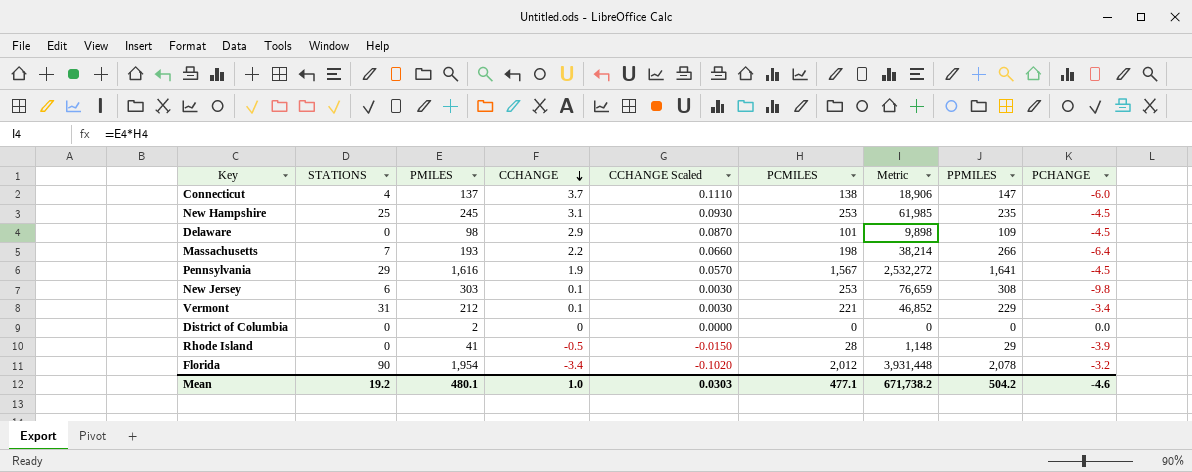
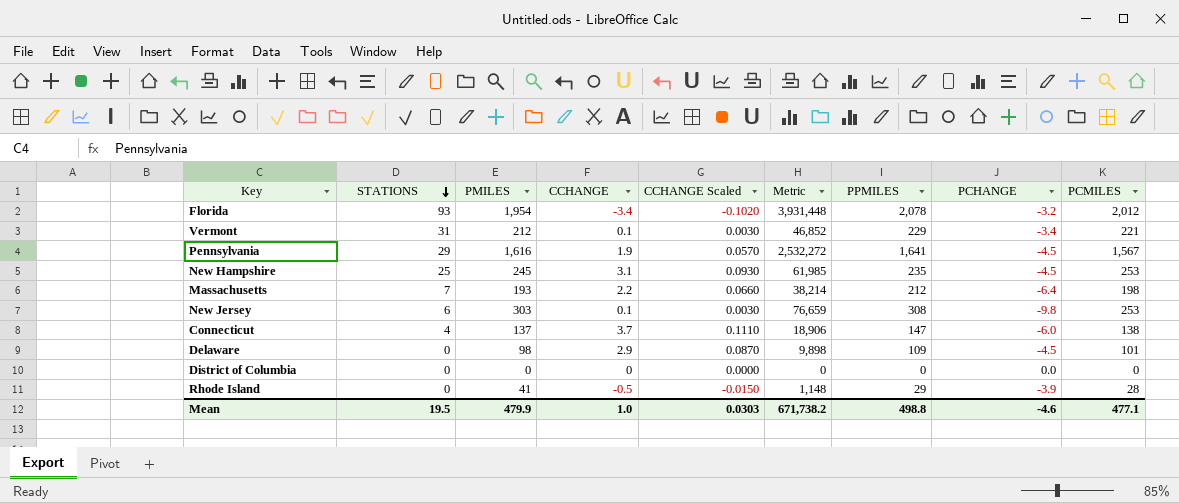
row order: CCHANGE descending -> STATIONS descending
column PCMILES | position: 6 -> 9
Florida | STATIONS: 90 -> 93
Massachusetts | PPMILES: 266 -> 212
District of Columbia | PMILES: 2 -> 0
Mean | STATIONS: 19.2 -> 19.5
Mean | PMILES: 480.1 -> 479.9
Mean | PPMILES: 504.2 -> 498.8

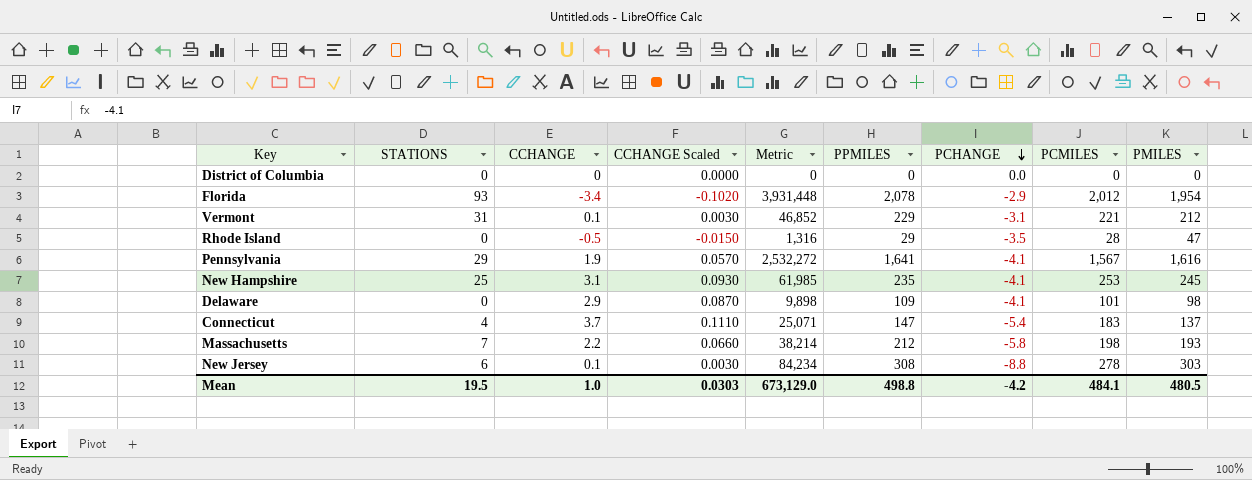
row order: STATIONS descending -> PCHANGE descending
column PMILES | position: 3 -> 9
Florida | PCHANGE: -3.2 -> -2.9
Vermont | PCHANGE: -3.4 -> -3.1
Rhode Island | Metric: 1,148 -> 1,316
Rhode Island | PCHANGE: -3.9 -> -3.5
Rhode Island | PMILES: 41 -> 47
Pennsylvania | PCHANGE: -4.5 -> -4.1
New Hampshire | PCHANGE: -4.5 -> -4.1
Delaware | PCHANGE: -4.5 -> -4.1
Connecticut | Metric: 18,906 -> 25,071
Connecticut | PCHANGE: -6.0 -> -5.4
Connecticut | PCMILES: 138 -> 183
Massachusetts | PCHANGE: -6.4 -> -5.8
New Jersey | Metric: 76,659 -> 84,234
New Jersey | PCHANGE: -9.8 -> -8.8
New Jersey | PCMILES: 253 -> 278
Mean | Metric: 671,738.2 -> 673,129.0
Mean | PCHANGE: -4.6 -> -4.2
Mean | PCMILES: 477.1 -> 484.1
Mean | PMILES: 479.9 -> 480.5

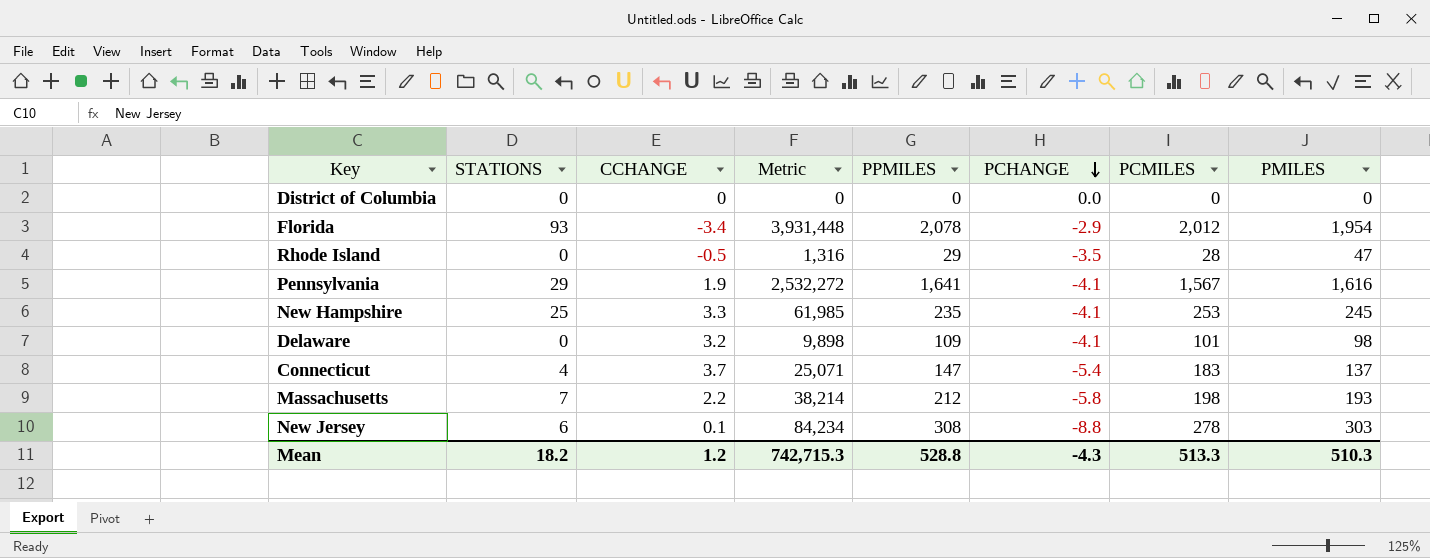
column CCHANGE Scaled | formula: [CCHANGE] * 0.03 -> none
row Vermont: 31 | 0.1 | 0.0030 | 46,852 | 229 | -3.1 | 221 | 212 -> none
New Hampshire | CCHANGE: 3.1 -> 3.3
Delaware | CCHANGE: 2.9 -> 3.2
Mean | STATIONS: 19.5 -> 18.2
Mean | CCHANGE: 1.0 -> 1.2
Mean | Metric: 673,129.0 -> 742,715.3
Mean | PPMILES: 498.8 -> 528.8
Mean | PCHANGE: -4.2 -> -4.3
Mean | PCMILES: 484.1 -> 513.3
Mean | PMILES: 480.5 -> 510.3

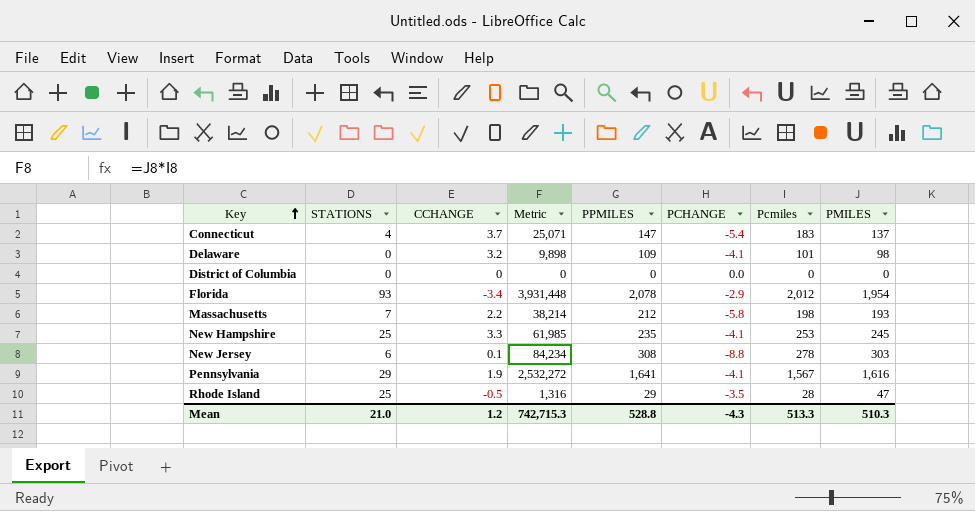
row order: PCHANGE descending -> Key ascending
column name: PCMILES -> Pcmiles
Rhode Island | STATIONS: 0 -> 25
Mean | STATIONS: 18.2 -> 21.0

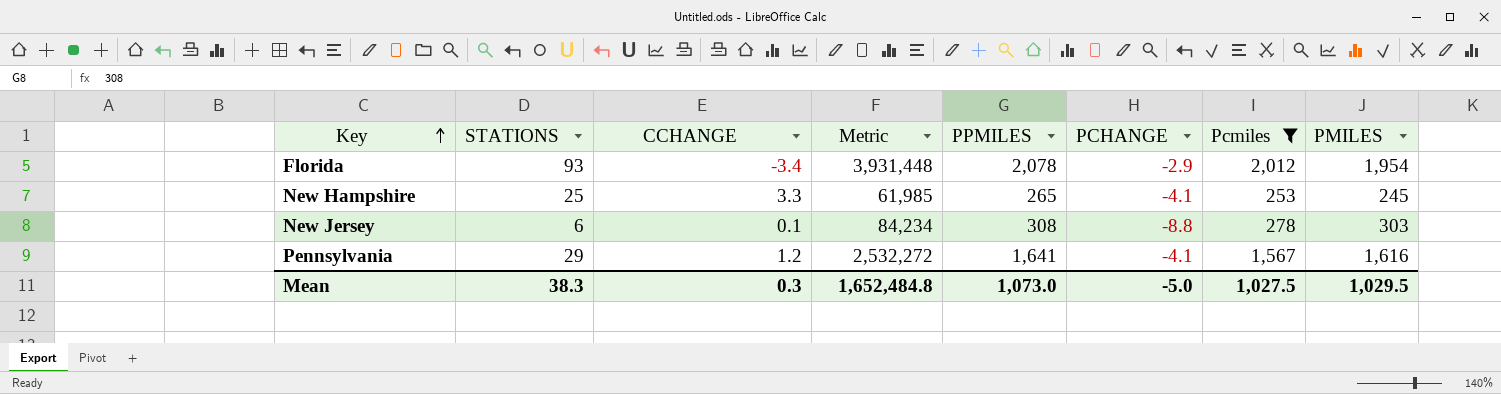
filter: none -> Pcmiles >= 253
New Hampshire | PPMILES: 235 -> 265
Pennsylvania | CCHANGE: 1.9 -> 1.2
Mean | STATIONS: 21.0 -> 38.3
Mean | CCHANGE: 1.2 -> 0.3
Mean | Metric: 742,715.3 -> 1,652,484.8
Mean | PPMILES: 528.8 -> 1,073.0
Mean | PCHANGE: -4.3 -> -5.0
Mean | Pcmiles: 513.3 -> 1,027.5
Mean | PMILES: 510.3 -> 1,029.5

